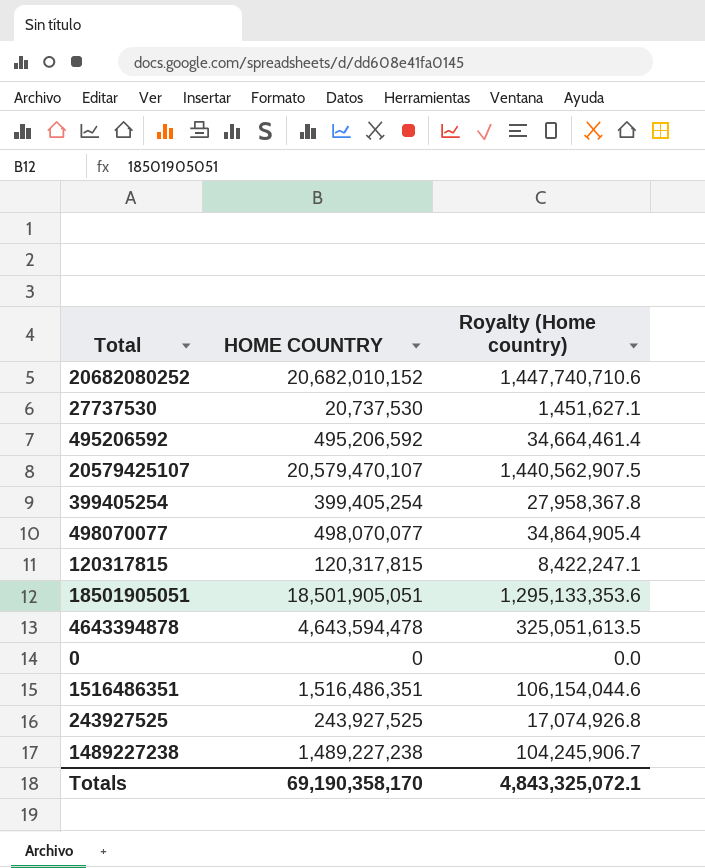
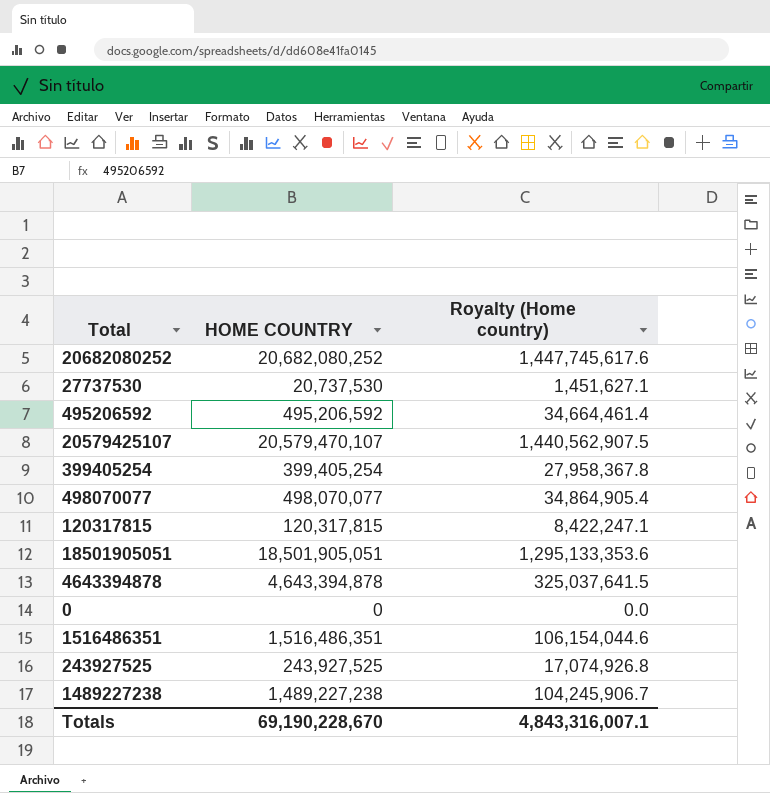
20682080252 | HOME COUNTRY: 20,682,010,152 -> 20,682,080,252
20682080252 | Royalty (Home country): 1,447,740,710.6 -> 1,447,745,617.6
4643394878 | HOME COUNTRY: 4,643,594,478 -> 4,643,394,878
4643394878 | Royalty (Home country): 325,051,613.5 -> 325,037,641.5
Totals | HOME COUNTRY: 69,190,358,170 -> 69,190,228,670
Totals | Royalty (Home country): 4,843,325,072.1 -> 4,843,316,007.1

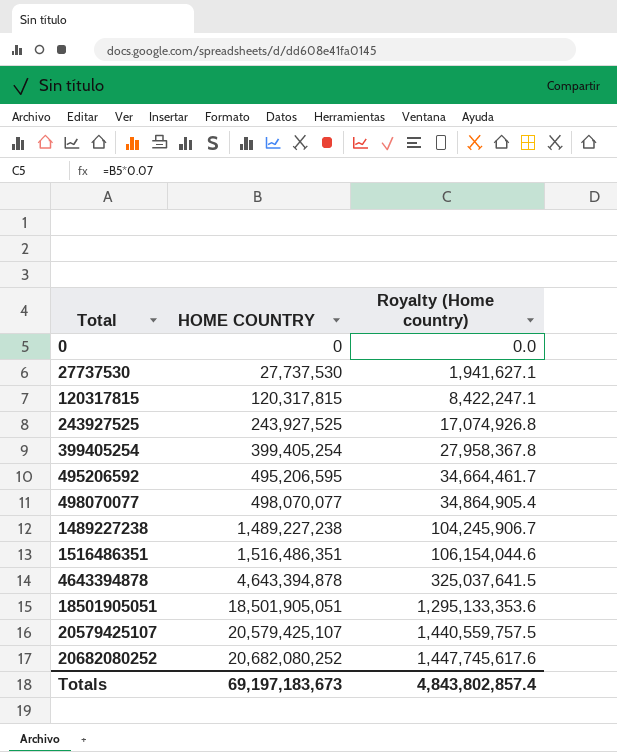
row order: none -> Total ascending
27737530 | HOME COUNTRY: 20,737,530 -> 27,737,530
27737530 | Royalty (Home country): 1,451,627.1 -> 1,941,627.1
495206592 | HOME COUNTRY: 495,206,592 -> 495,206,595
495206592 | Royalty (Home country): 34,664,461.4 -> 34,664,461.7
20579425107 | HOME COUNTRY: 20,579,470,107 -> 20,579,425,107
20579425107 | Royalty (Home country): 1,440,562,907.5 -> 1,440,559,757.5
Totals | HOME COUNTRY: 69,190,228,670 -> 69,197,183,673
Totals | Royalty (Home country): 4,843,316,007.1 -> 4,843,802,857.4

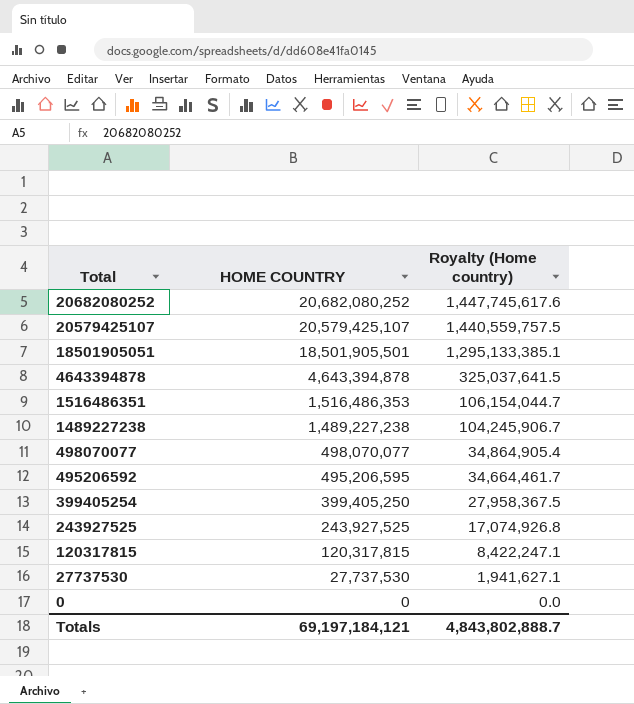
row order: Total ascending -> Total descending
18501905051 | HOME COUNTRY: 18,501,905,051 -> 18,501,905,501
18501905051 | Royalty (Home country): 1,295,133,353.6 -> 1,295,133,385.1
1516486351 | HOME COUNTRY: 1,516,486,351 -> 1,516,486,353
1516486351 | Royalty (Home country): 106,154,044.6 -> 106,154,044.7
399405254 | HOME COUNTRY: 399,405,254 -> 399,405,250
399405254 | Royalty (Home country): 27,958,367.8 -> 27,958,367.5
Totals | HOME COUNTRY: 69,197,183,673 -> 69,197,184,121
Totals | Royalty (Home country): 4,843,802,857.4 -> 4,843,802,888.7

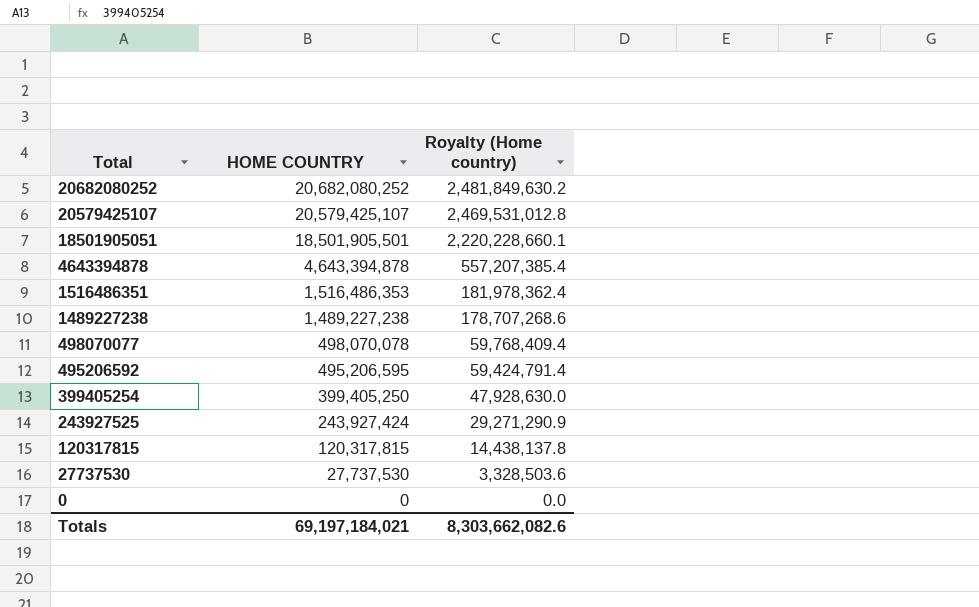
column Royalty (Home country) | formula: [HOME COUNTRY] * 0.07 -> [HOME COUNTRY] * 0.12
498070077 | HOME COUNTRY: 498,070,077 -> 498,070,078
243927525 | HOME COUNTRY: 243,927,525 -> 243,927,424
Totals | HOME COUNTRY: 69,197,184,121 -> 69,197,184,021
Totals | Royalty (Home country): 4,843,802,888.7 -> 8,303,662,082.6

